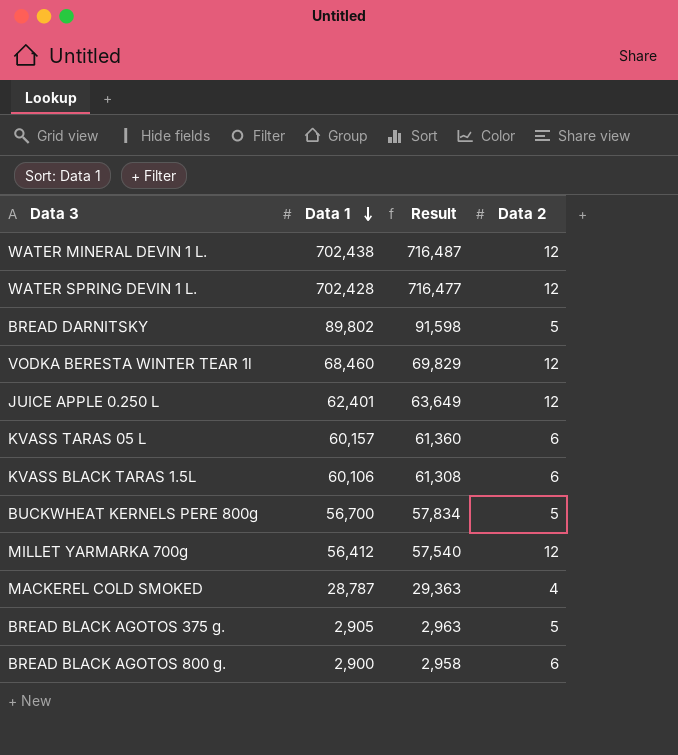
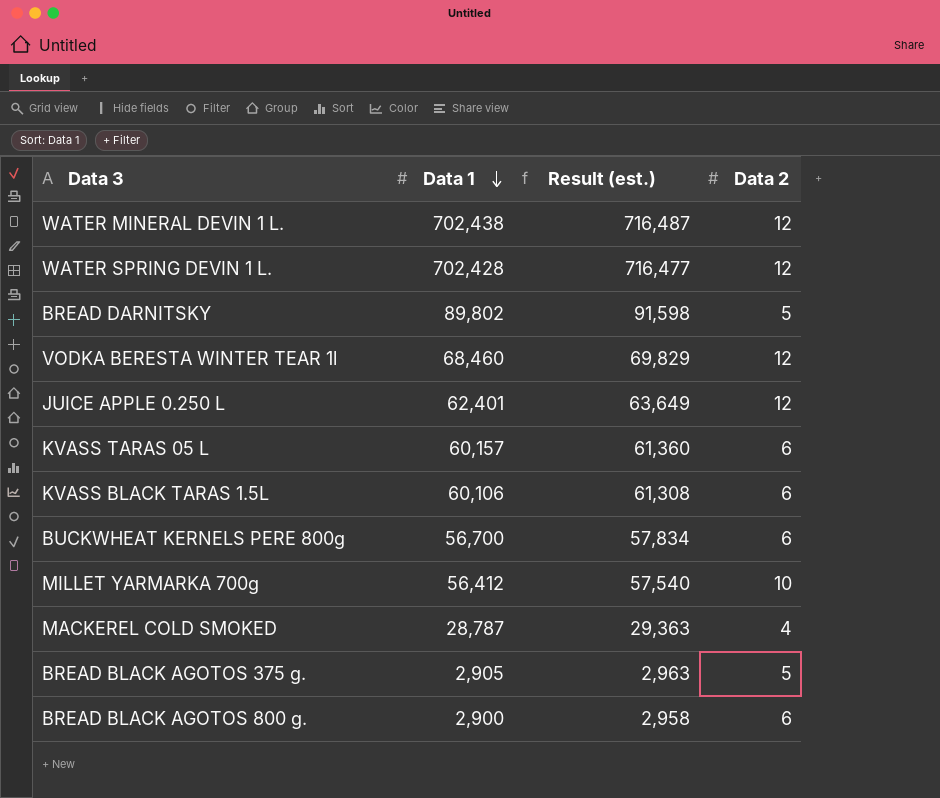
column name: Result -> Result (est.)
BUCKWHEAT KERNELS PERE 800g | Data 2: 5 -> 6
MILLET YARMARKA 700g | Data 2: 12 -> 10

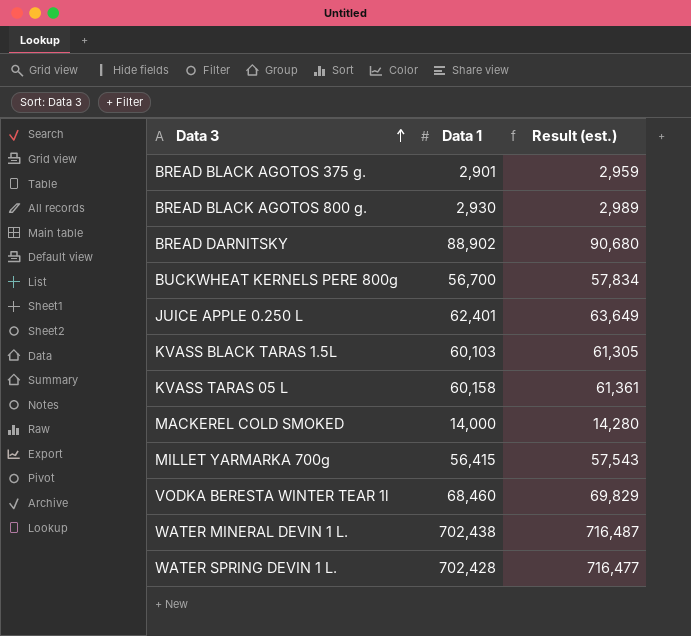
row order: Data 1 descending -> Data 3 ascending
column Data 2 | position: 4 -> none
BREAD BLACK AGOTOS 375 g. | Data 1: 2,905 -> 2,901
BREAD BLACK AGOTOS 375 g. | Result (est.): 2,963 -> 2,959
BREAD BLACK AGOTOS 800 g. | Data 1: 2,900 -> 2,930
BREAD BLACK AGOTOS 800 g. | Result (est.): 2,958 -> 2,989
BREAD DARNITSKY | Data 1: 89,802 -> 88,902
BREAD DARNITSKY | Result (est.): 91,598 -> 90,680
KVASS BLACK TARAS 1.5L | Data 1: 60,106 -> 60,103
KVASS BLACK TARAS 1.5L | Result (est.): 61,308 -> 61,305
KVASS TARAS 05 L | Data 1: 60,157 -> 60,158
KVASS TARAS 05 L | Result (est.): 61,360 -> 61,361
MACKEREL COLD SMOKED | Data 1: 28,787 -> 14,000
MACKEREL COLD SMOKED | Result (est.): 29,363 -> 14,280
MILLET YARMARKA 700g | Data 1: 56,412 -> 56,415
MILLET YARMARKA 700g | Result (est.): 57,540 -> 57,543

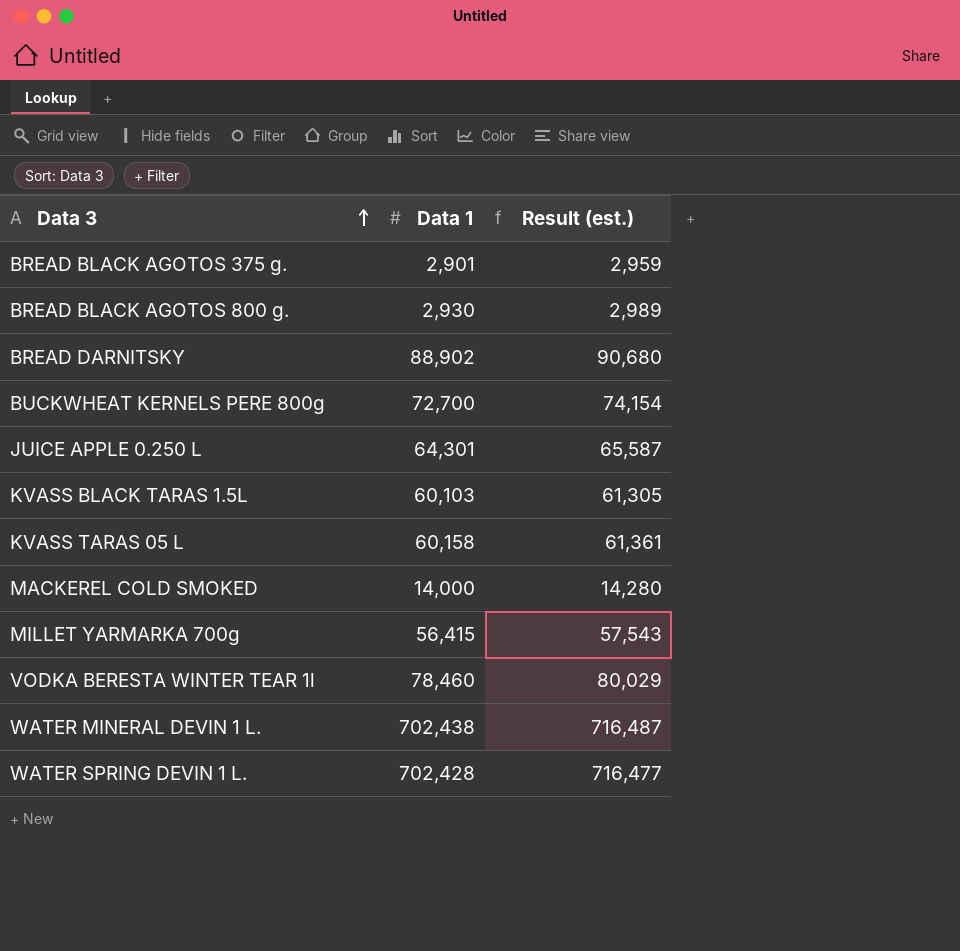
BUCKWHEAT KERNELS PERE 800g | Data 1: 56,700 -> 72,700
BUCKWHEAT KERNELS PERE 800g | Result (est.): 57,834 -> 74,154
JUICE APPLE 0.250 L | Data 1: 62,401 -> 64,301
JUICE APPLE 0.250 L | Result (est.): 63,649 -> 65,587
VODKA BERESTA WINTER TEAR 1l | Data 1: 68,460 -> 78,460
VODKA BERESTA WINTER TEAR 1l | Result (est.): 69,829 -> 80,029

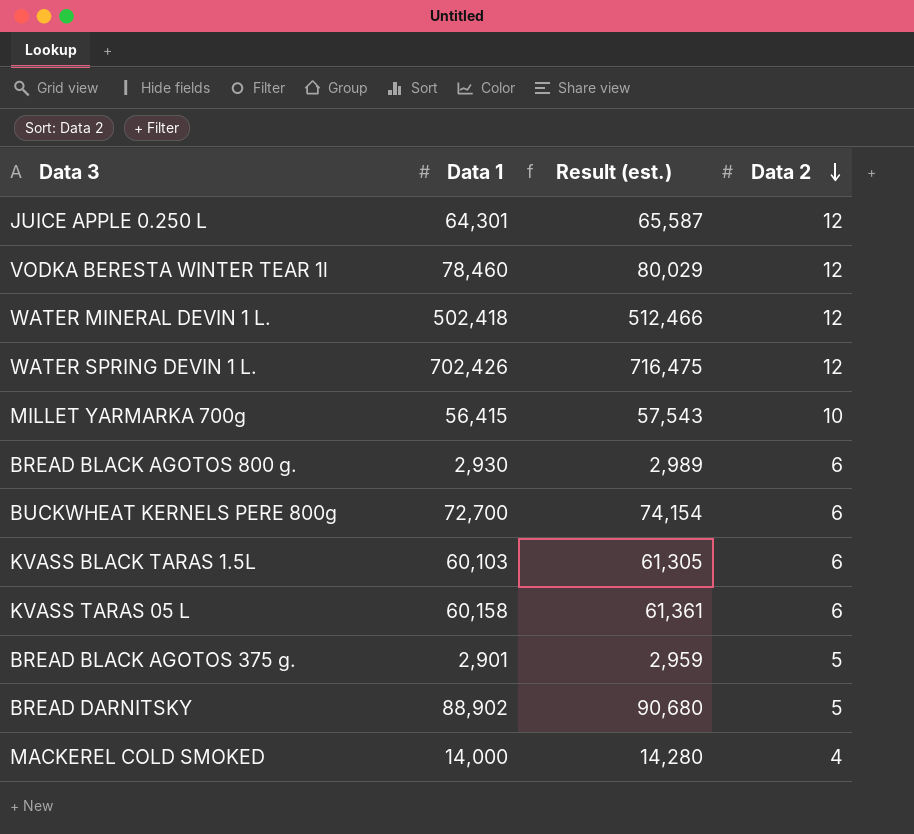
row order: Data 3 ascending -> Data 2 descending
column Data 2 | position: none -> 4
WATER MINERAL DEVIN 1 L. | Data 1: 702,438 -> 502,418
WATER MINERAL DEVIN 1 L. | Result (est.): 716,487 -> 512,466
WATER SPRING DEVIN 1 L. | Data 1: 702,428 -> 702,426
WATER SPRING DEVIN 1 L. | Result (est.): 716,477 -> 716,475

